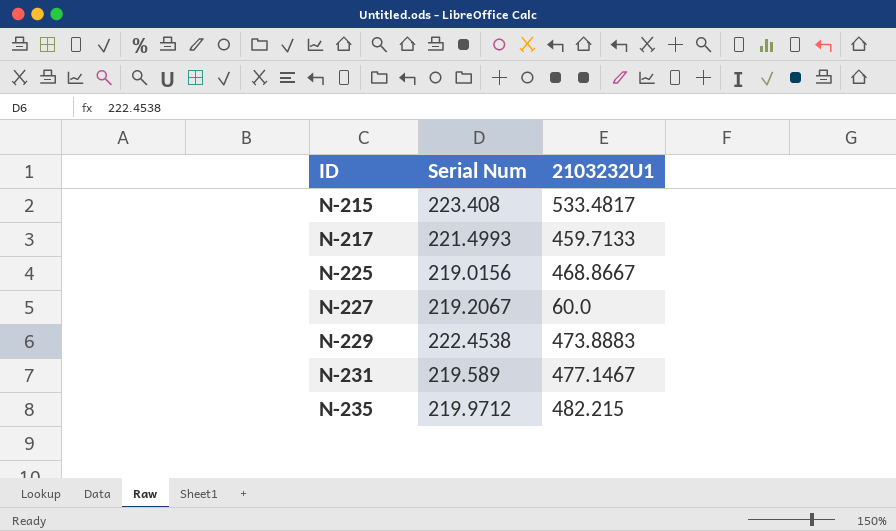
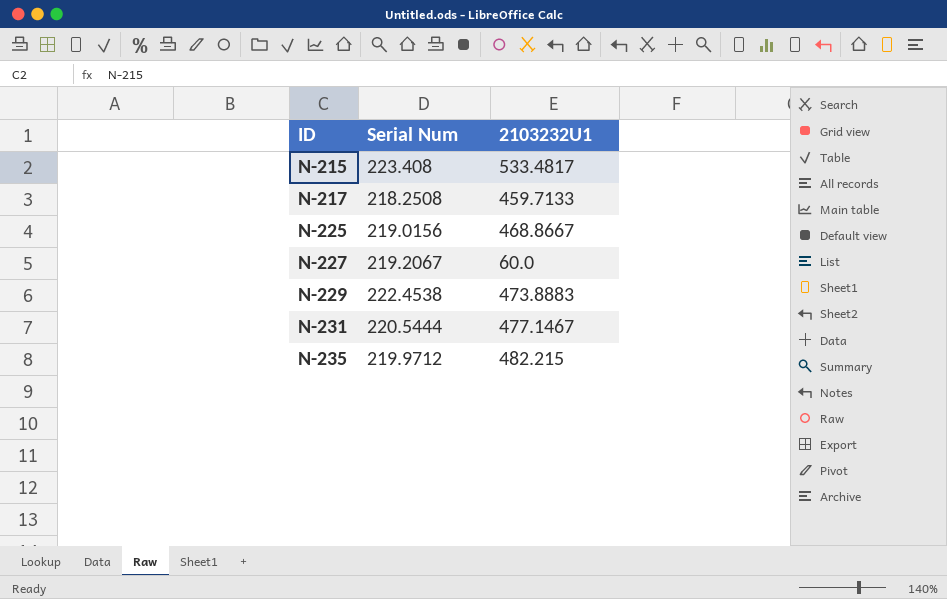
N-217 | Serial Num: 221.4993 -> 218.2508
N-231 | Serial Num: 219.589 -> 220.5444

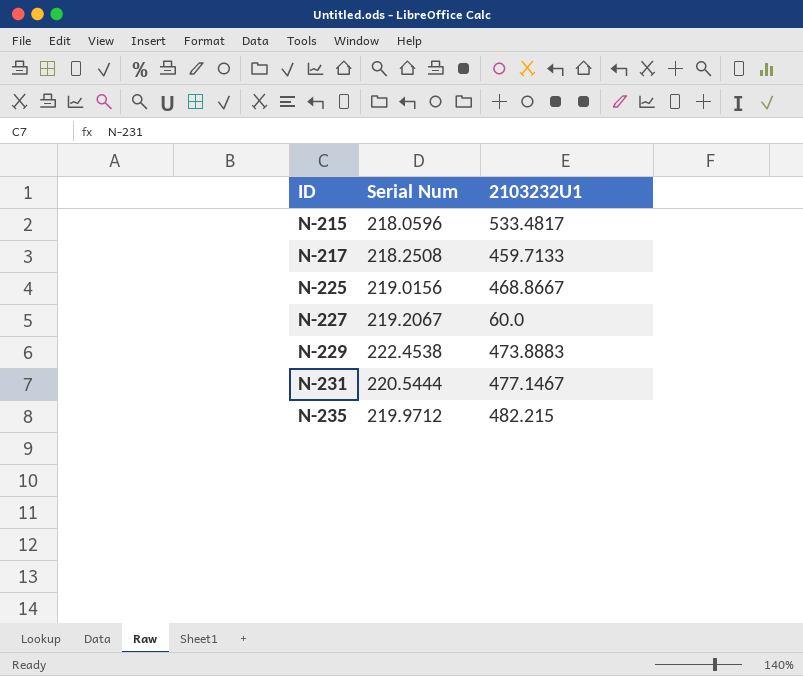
N-215 | Serial Num: 223.408 -> 218.0596

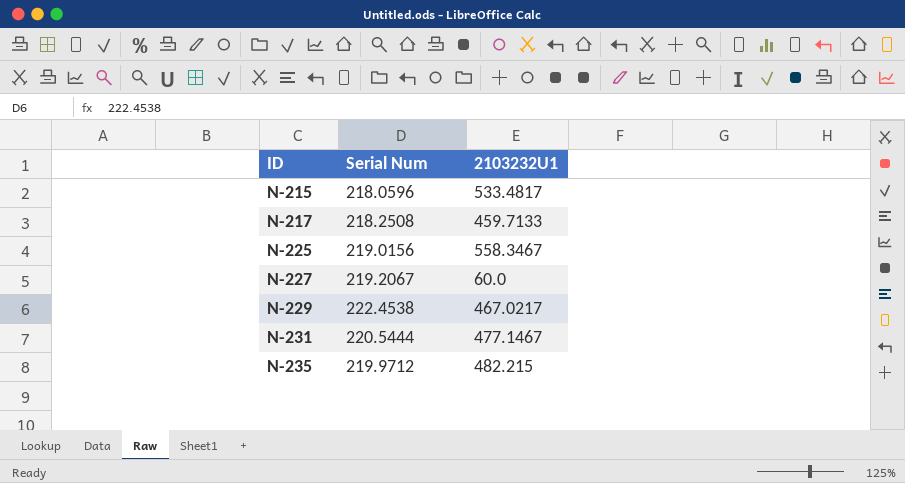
N-225 | 2103232U1: 468.8667 -> 558.3467
N-229 | 2103232U1: 473.8883 -> 467.0217

